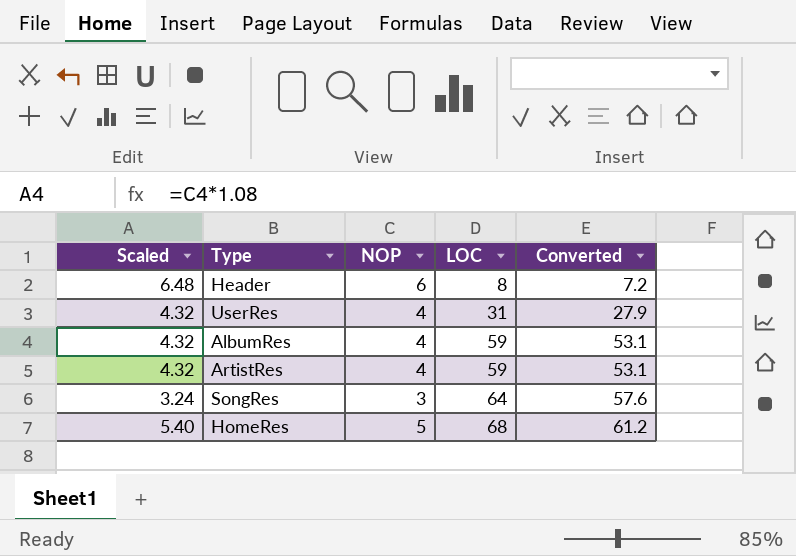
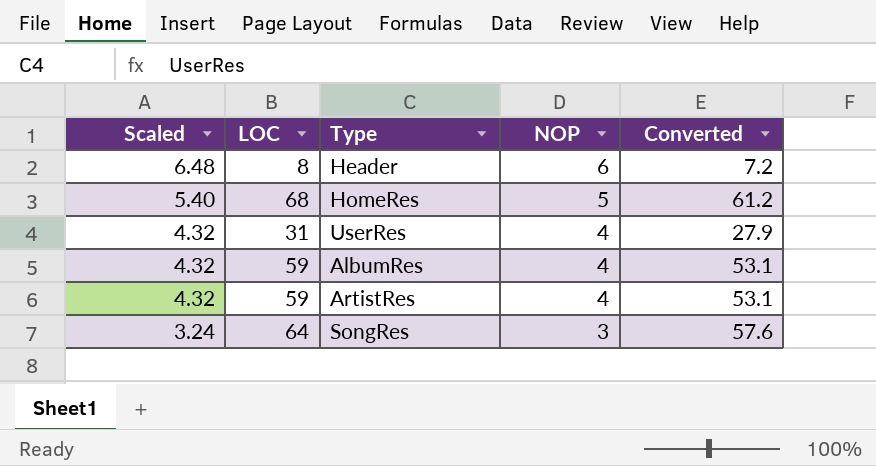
row order: LOC ascending -> Scaled descending
column LOC | position: 4 -> 2

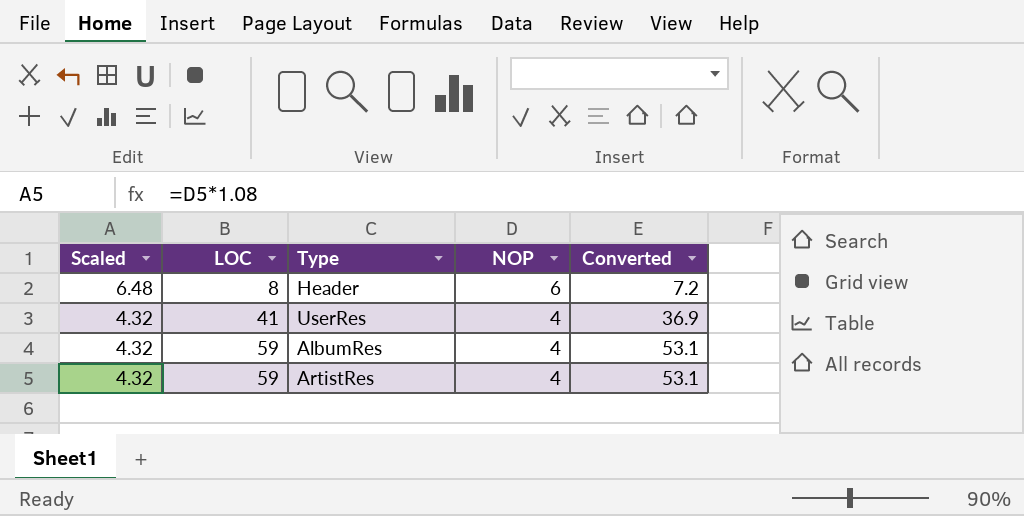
row HomeRes: 5.40 | 68 | 5 | 61.2 -> none
row SongRes: 3.24 | 64 | 3 | 57.6 -> none
UserRes | LOC: 31 -> 41
UserRes | Converted: 27.9 -> 36.9

